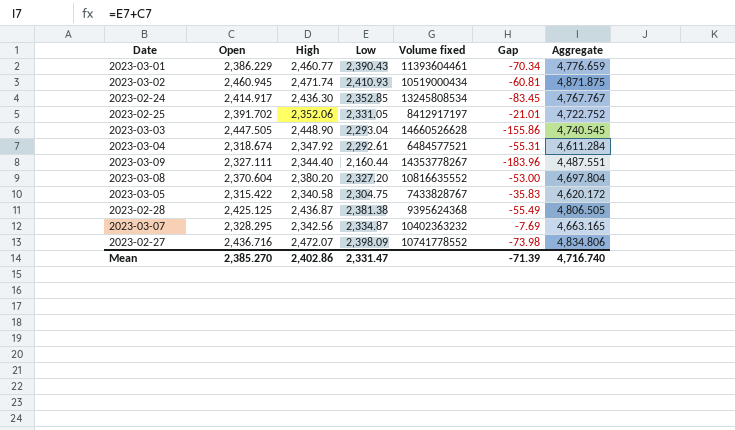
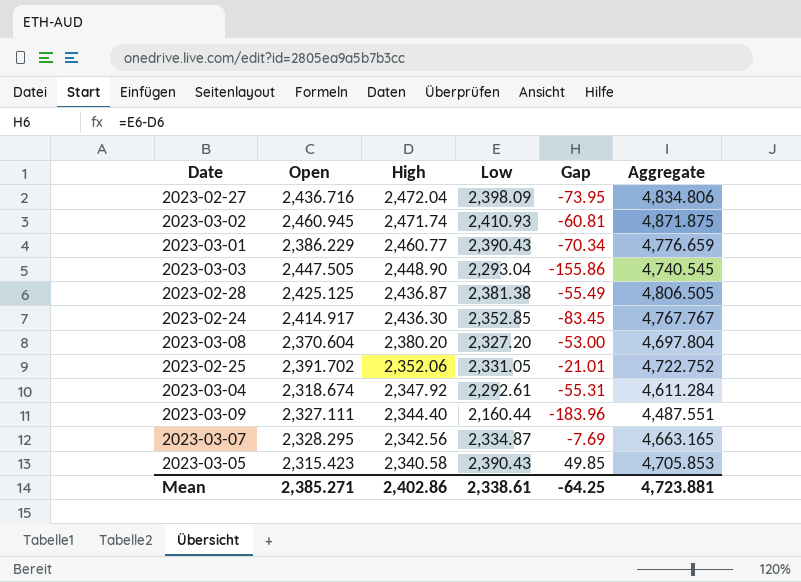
row order: none -> High descending
column Volume fixed | position: 5 -> none
2023-02-27 | High: 2,472.07 -> 2,472.04
2023-02-27 | Gap: -73.98 -> -73.95
2023-03-05 | Open: 2,315.422 -> 2,315.423
2023-03-05 | Low: 2,304.75 -> 2,390.43
2023-03-05 | Gap: -35.83 -> 49.85
2023-03-05 | Aggregate: 4,620.172 -> 4,705.853
Mean | Open: 2,385.270 -> 2,385.271
Mean | Low: 2,331.47 -> 2,338.61
Mean | Gap: -71.39 -> -64.25
Mean | Aggregate: 4,716.740 -> 4,723.881

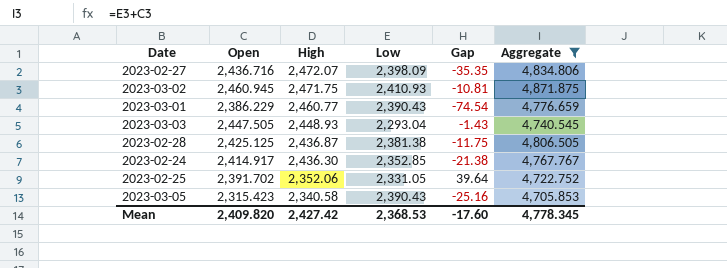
filter: none -> Aggregate >= 4,705.853
column Gap | formula: [Low] - [High] -> [Open] - [High]
2023-02-27 | High: 2,472.04 -> 2,472.07
2023-03-02 | High: 2,471.74 -> 2,471.75
2023-03-03 | High: 2,448.90 -> 2,448.93
Mean | Open: 2,385.271 -> 2,409.820
Mean | High: 2,402.86 -> 2,427.42
Mean | Low: 2,338.61 -> 2,368.53
Mean | Gap: -64.25 -> -17.60
Mean | Aggregate: 4,723.881 -> 4,778.345

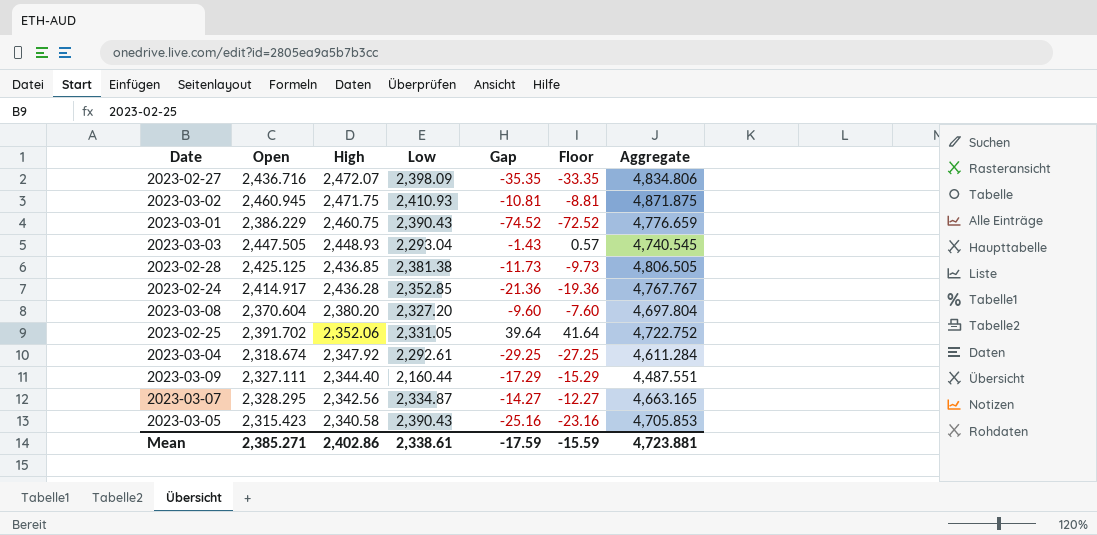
filter: Aggregate >= 4,705.853 -> none
column Floor | formula: none -> [Gap] + 2
2023-03-01 | High: 2,460.77 -> 2,460.75
2023-03-01 | Gap: -74.54 -> -74.52
2023-02-28 | High: 2,436.87 -> 2,436.85
2023-02-28 | Gap: -11.75 -> -11.73
2023-02-24 | High: 2,436.30 -> 2,436.28
2023-02-24 | Gap: -21.38 -> -21.36
Mean | Open: 2,409.820 -> 2,385.271
Mean | High: 2,427.42 -> 2,402.86
Mean | Low: 2,368.53 -> 2,338.61
Mean | Gap: -17.60 -> -17.59
Mean | Aggregate: 4,778.345 -> 4,723.881

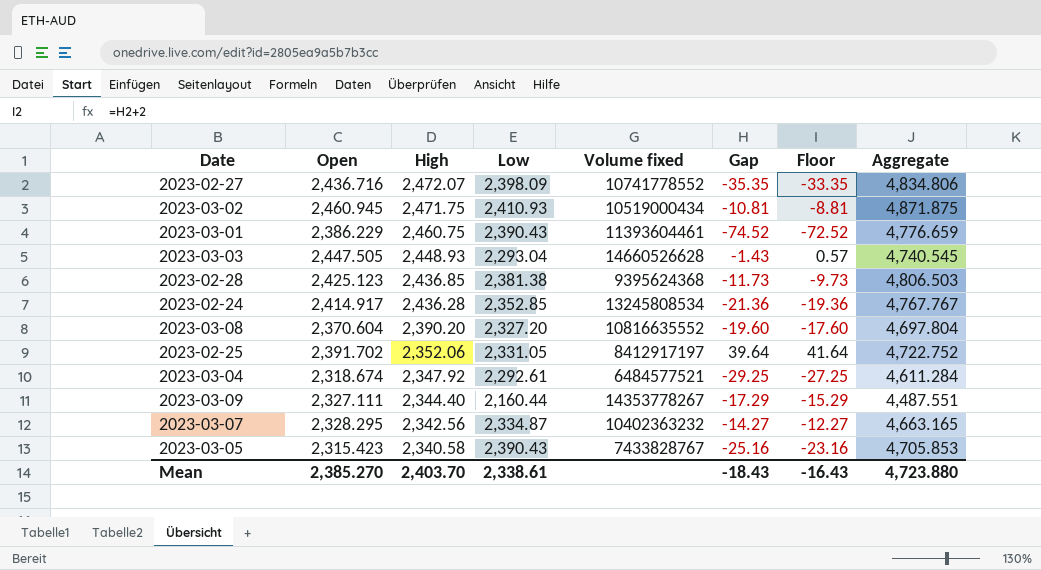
column Volume fixed | position: none -> 5
2023-02-28 | Open: 2,425.125 -> 2,425.123
2023-02-28 | Aggregate: 4,806.505 -> 4,806.503
2023-03-08 | High: 2,380.20 -> 2,390.20
2023-03-08 | Gap: -9.60 -> -19.60
2023-03-08 | Floor: -7.60 -> -17.60
Mean | Open: 2,385.271 -> 2,385.270
Mean | High: 2,402.86 -> 2,403.70
Mean | Gap: -17.59 -> -18.43
Mean | Floor: -15.59 -> -16.43
Mean | Aggregate: 4,723.881 -> 4,723.880

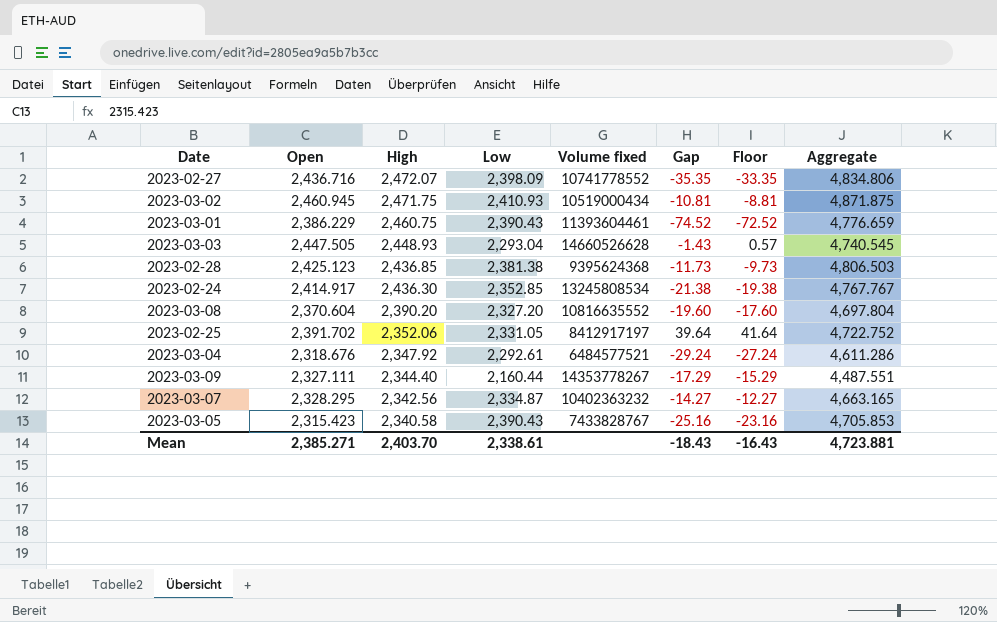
2023-02-24 | High: 2,436.28 -> 2,436.30
2023-02-24 | Gap: -21.36 -> -21.38
2023-02-24 | Floor: -19.36 -> -19.38
2023-03-04 | Open: 2,318.674 -> 2,318.676
2023-03-04 | Gap: -29.25 -> -29.24
2023-03-04 | Floor: -27.25 -> -27.24
2023-03-04 | Aggregate: 4,611.284 -> 4,611.286
Mean | Open: 2,385.270 -> 2,385.271
Mean | Aggregate: 4,723.880 -> 4,723.881

